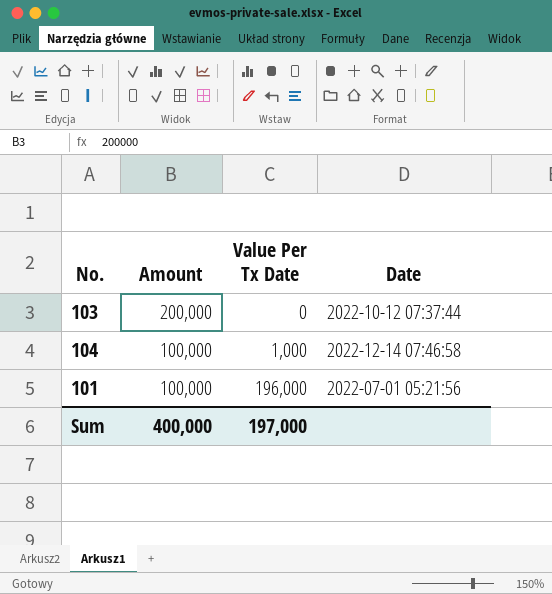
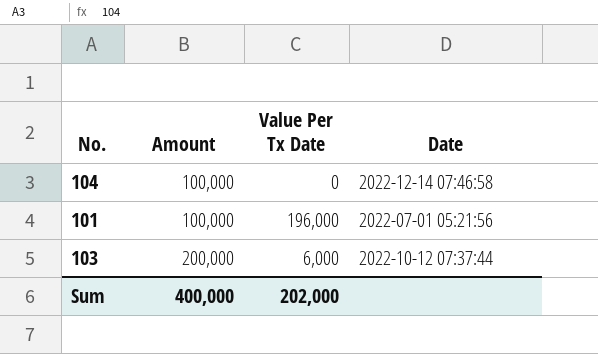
row order: Amount descending -> Amount ascending
104 | Value Per Tx Date: 1,000 -> 0
103 | Value Per Tx Date: 0 -> 6,000
Sum | Value Per Tx Date: 197,000 -> 202,000

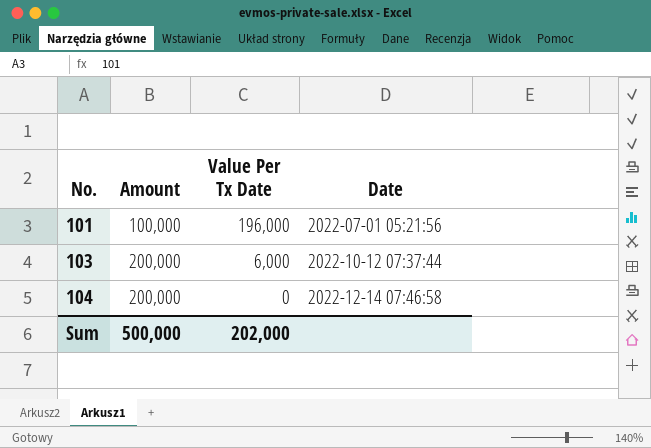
row order: Amount ascending -> No. ascending
104 | Amount: 100,000 -> 200,000
Sum | Amount: 400,000 -> 500,000

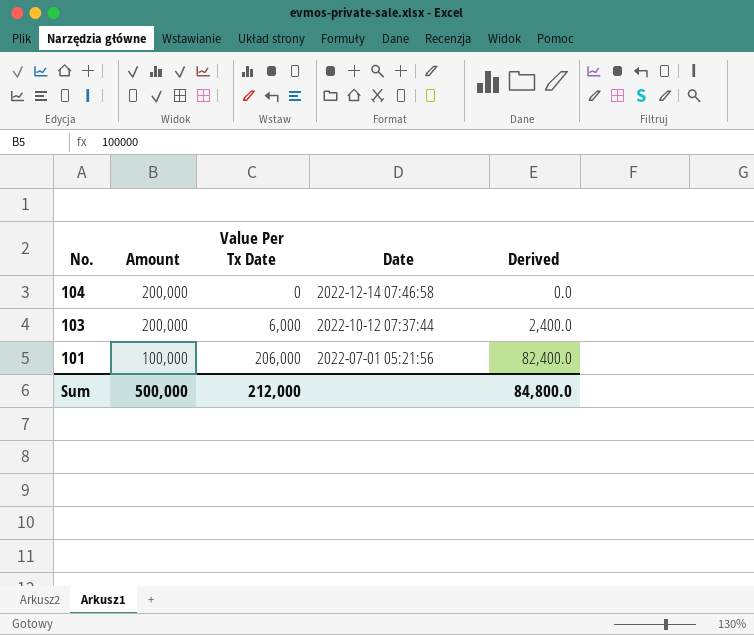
row order: No. ascending -> No. descending
column Derived | formula: none -> [Value Per Tx Date] * 0.4
101 | Value Per Tx Date: 196,000 -> 206,000
Sum | Value Per Tx Date: 202,000 -> 212,000

